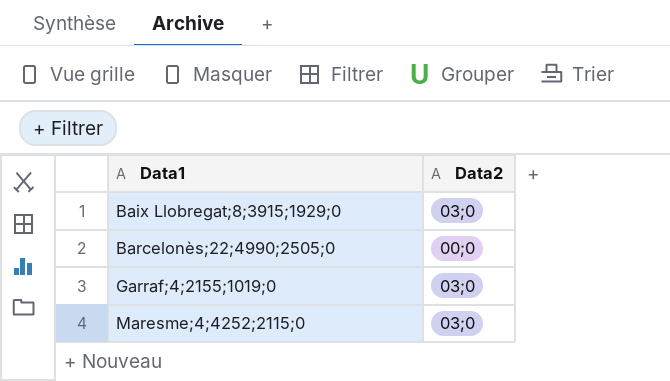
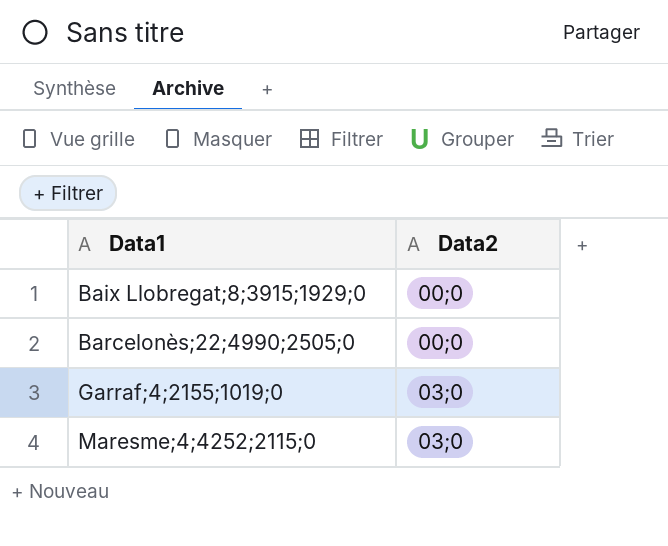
Baix Llobregat;8;3915;1929;0 | Data2: 03;0 -> 00;0

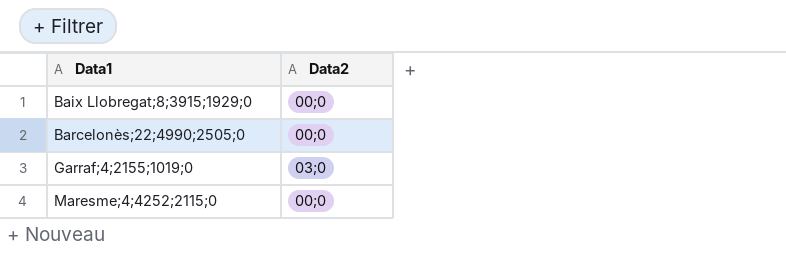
Maresme;4;4252;2115;0 | Data2: 03;0 -> 00;0

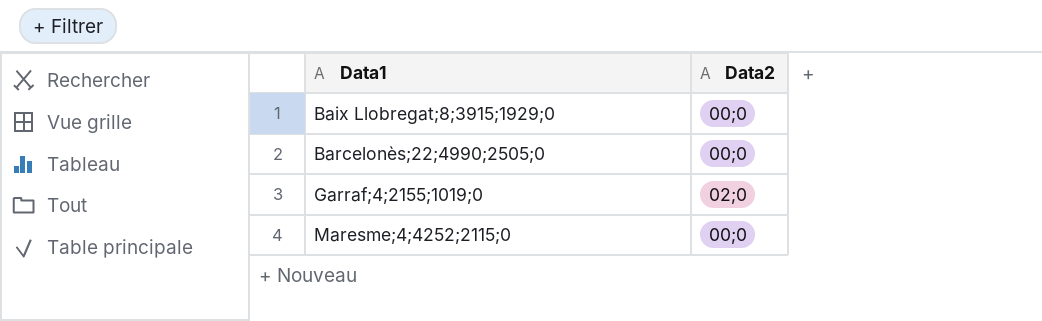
Garraf;4;2155;1019;0 | Data2: 03;0 -> 02;0

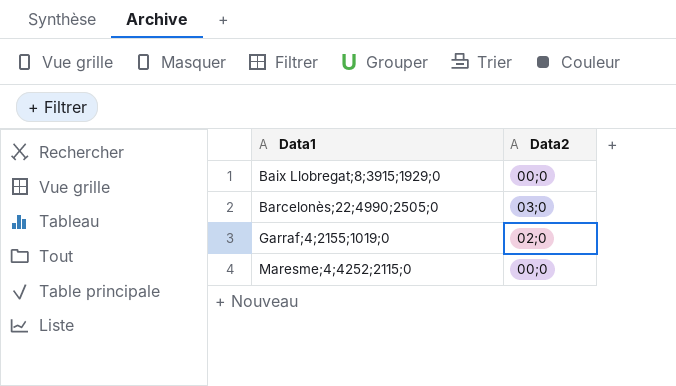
Barcelonès;22;4990;2505;0 | Data2: 00;0 -> 03;0

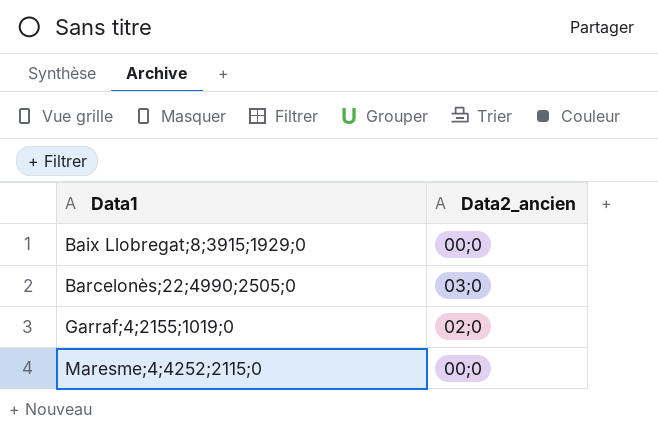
column name: Data2 -> Data2_ancien

